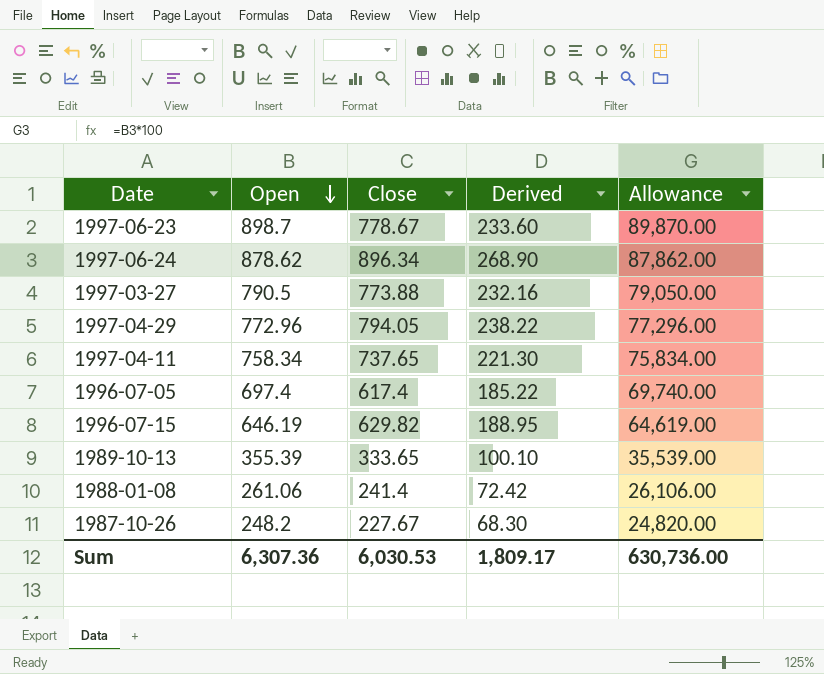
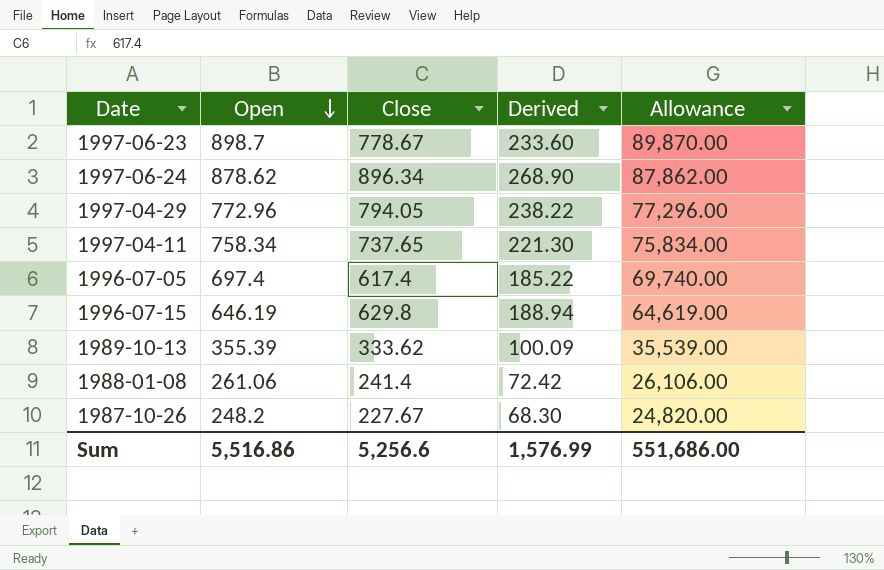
row 1997-03-27: 790.5 | 773.88 | 232.16 | 79,050.00 -> none
1996-07-15 | Close: 629.82 -> 629.8
1996-07-15 | Derived: 188.95 -> 188.94
1989-10-13 | Close: 333.65 -> 333.62
1989-10-13 | Derived: 100.10 -> 100.09
Sum | Open: 6,307.36 -> 5,516.86
Sum | Close: 6,030.53 -> 5,256.6
Sum | Derived: 1,809.17 -> 1,576.99
Sum | Allowance: 630,736.00 -> 551,686.00

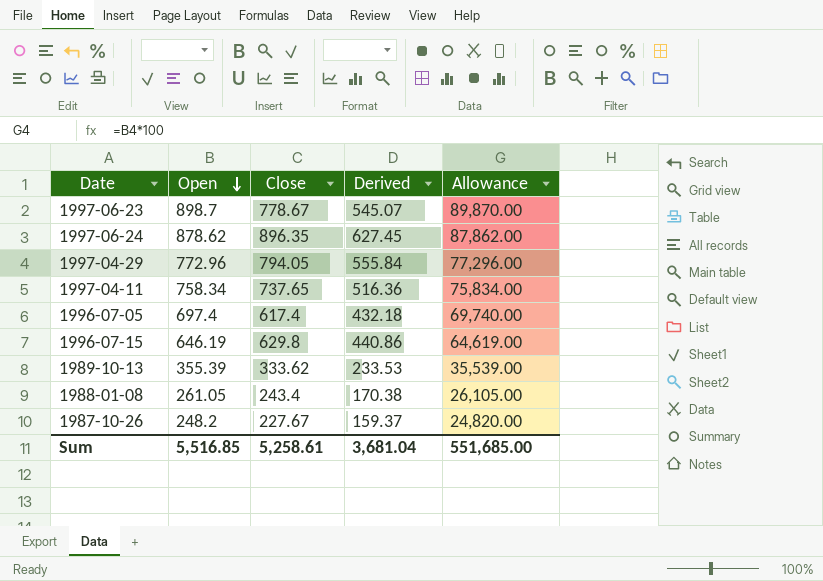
column Derived | formula: [Close] * 0.3 -> [Close] * 0.7
1997-06-24 | Close: 896.34 -> 896.35
1988-01-08 | Open: 261.06 -> 261.05
1988-01-08 | Close: 241.4 -> 243.4
1988-01-08 | Allowance: 26,106.00 -> 26,105.00
Sum | Open: 5,516.86 -> 5,516.85
Sum | Close: 5,256.6 -> 5,258.61
Sum | Derived: 1,576.99 -> 3,681.04
Sum | Allowance: 551,686.00 -> 551,685.00

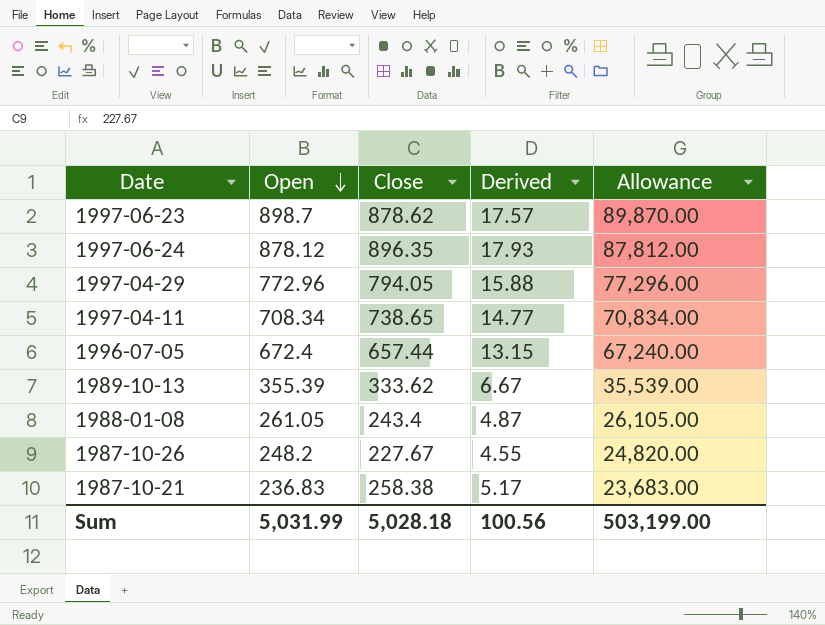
column Derived | formula: [Close] * 0.7 -> [Close] * 0.02
row 1996-07-15: 646.19 | 629.8 | 440.86 | 64,619.00 -> none
1997-06-23 | Close: 778.67 -> 878.62
1997-06-24 | Open: 878.62 -> 878.12
1997-06-24 | Allowance: 87,862.00 -> 87,812.00
1997-04-11 | Open: 758.34 -> 708.34
1997-04-11 | Close: 737.65 -> 738.65
1997-04-11 | Allowance: 75,834.00 -> 70,834.00
1996-07-05 | Open: 697.4 -> 672.4
1996-07-05 | Close: 617.4 -> 657.44
1996-07-05 | Allowance: 69,740.00 -> 67,240.00
row 1987-10-21: none -> 236.83 | 258.38 | 5.17 | 23,683.00
Sum | Open: 5,516.85 -> 5,031.99
Sum | Close: 5,258.61 -> 5,028.18
Sum | Derived: 3,681.04 -> 100.56
Sum | Allowance: 551,685.00 -> 503,199.00

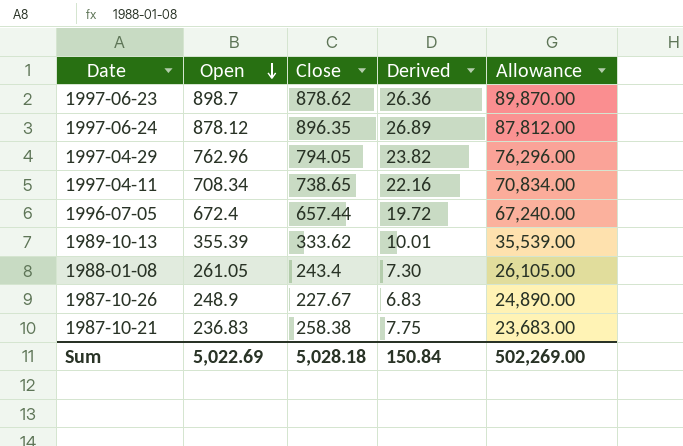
column Derived | formula: [Close] * 0.02 -> [Close] * 0.03
1997-04-29 | Open: 772.96 -> 762.96
1997-04-29 | Allowance: 77,296.00 -> 76,296.00
1987-10-26 | Open: 248.2 -> 248.9
1987-10-26 | Allowance: 24,820.00 -> 24,890.00
Sum | Open: 5,031.99 -> 5,022.69
Sum | Derived: 100.56 -> 150.84
Sum | Allowance: 503,199.00 -> 502,269.00

